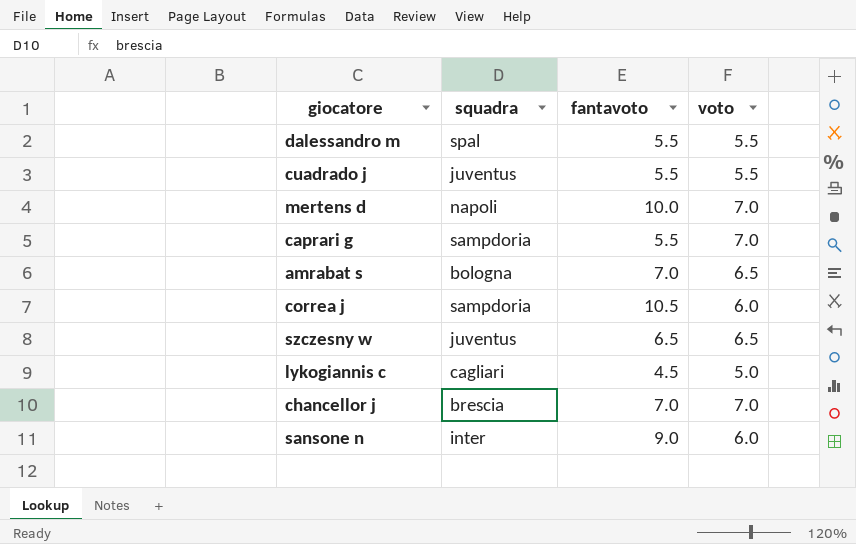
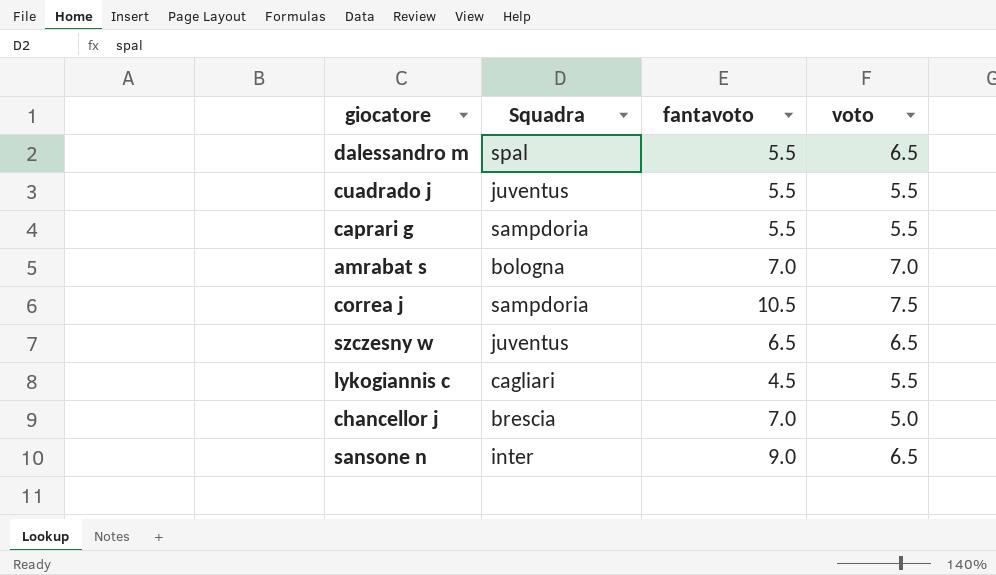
column name: squadra -> Squadra
row mertens d: napoli | 10.0 | 7.0 -> none
dalessandro m | voto: 5.5 -> 6.5
caprari g | voto: 7.0 -> 5.5
amrabat s | voto: 6.5 -> 7.0
correa j | voto: 6.0 -> 7.5
lykogiannis c | voto: 5.0 -> 5.5
chancellor j | voto: 7.0 -> 5.0
sansone n | voto: 6.0 -> 6.5

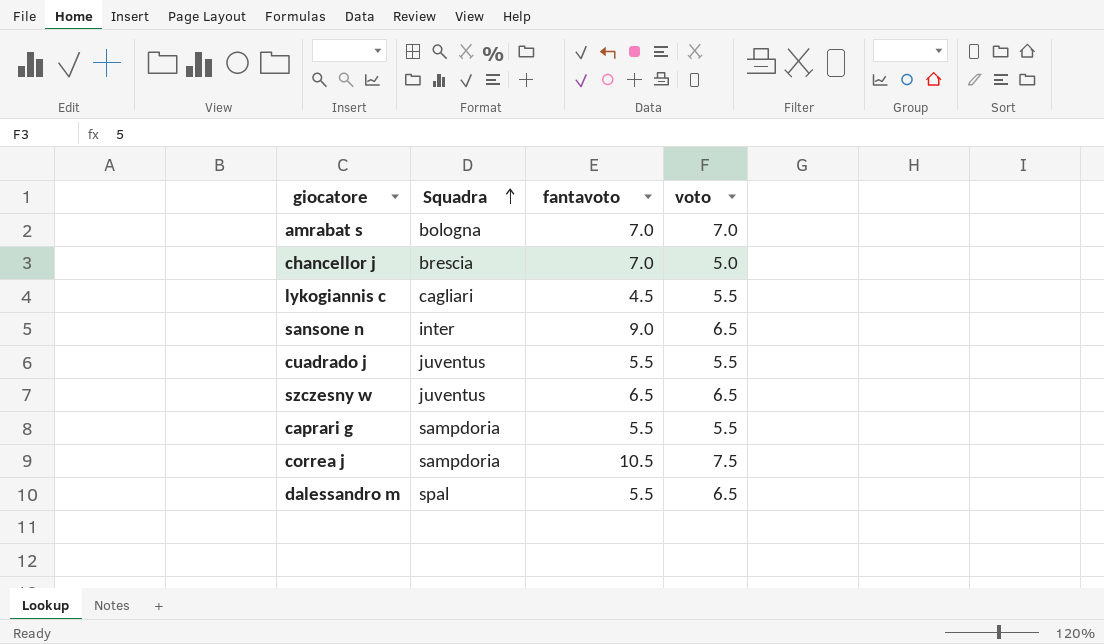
row order: none -> Squadra ascending

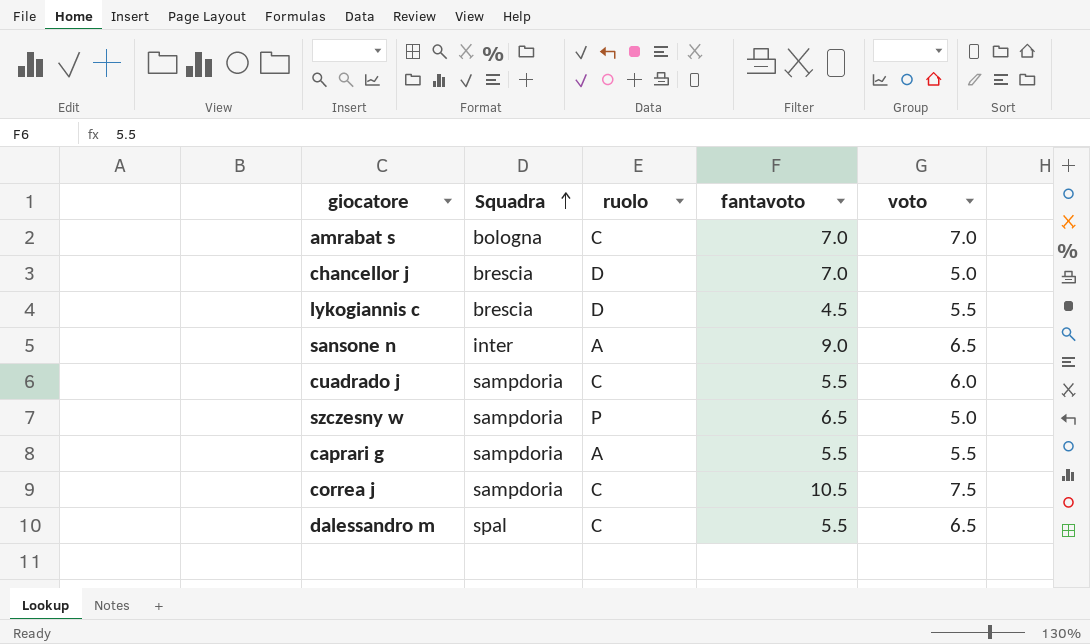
column ruolo | position: none -> 3
lykogiannis c | Squadra: cagliari -> brescia
cuadrado j | Squadra: juventus -> sampdoria
cuadrado j | voto: 5.5 -> 6.0
szczesny w | Squadra: juventus -> sampdoria
szczesny w | voto: 6.5 -> 5.0

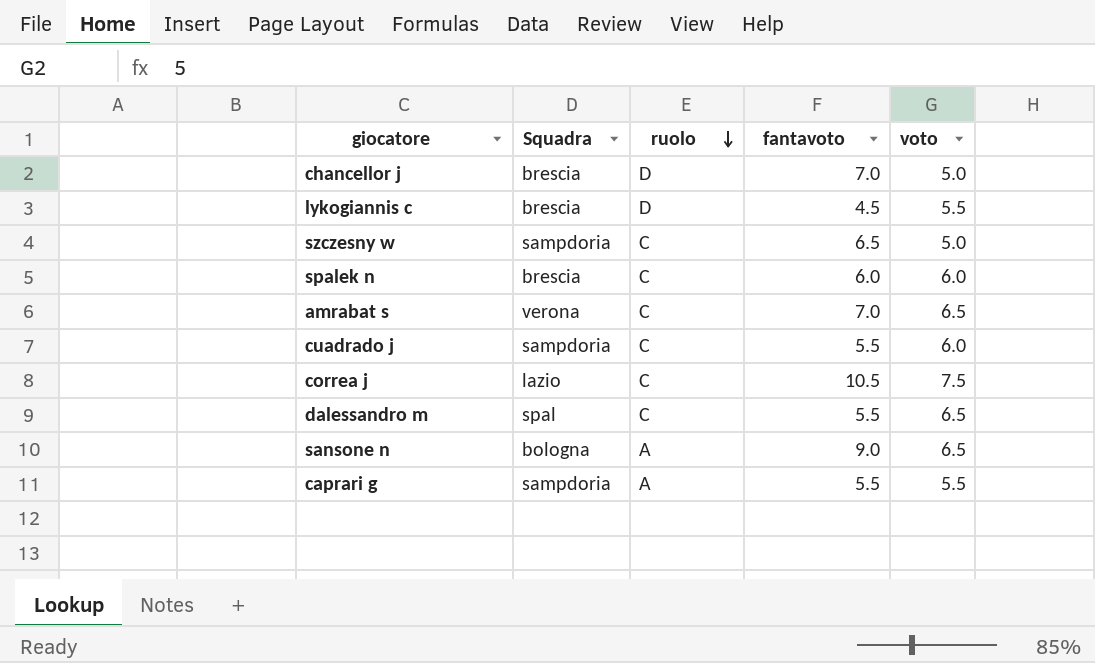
row order: Squadra ascending -> ruolo descending
szczesny w | ruolo: P -> C
row spalek n: none -> brescia | C | 6.0 | 6.0
amrabat s | Squadra: bologna -> verona
amrabat s | voto: 7.0 -> 6.5
correa j | Squadra: sampdoria -> lazio
sansone n | Squadra: inter -> bologna

